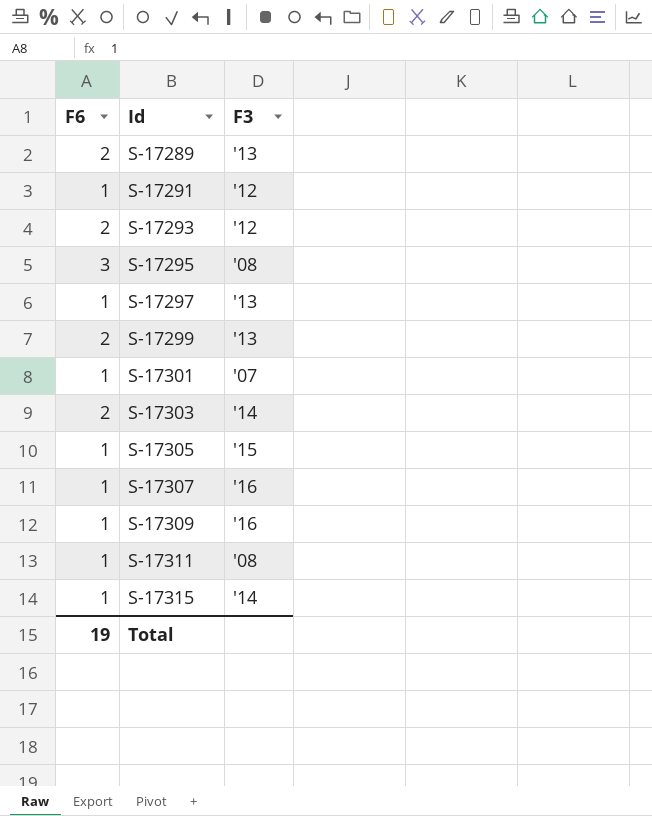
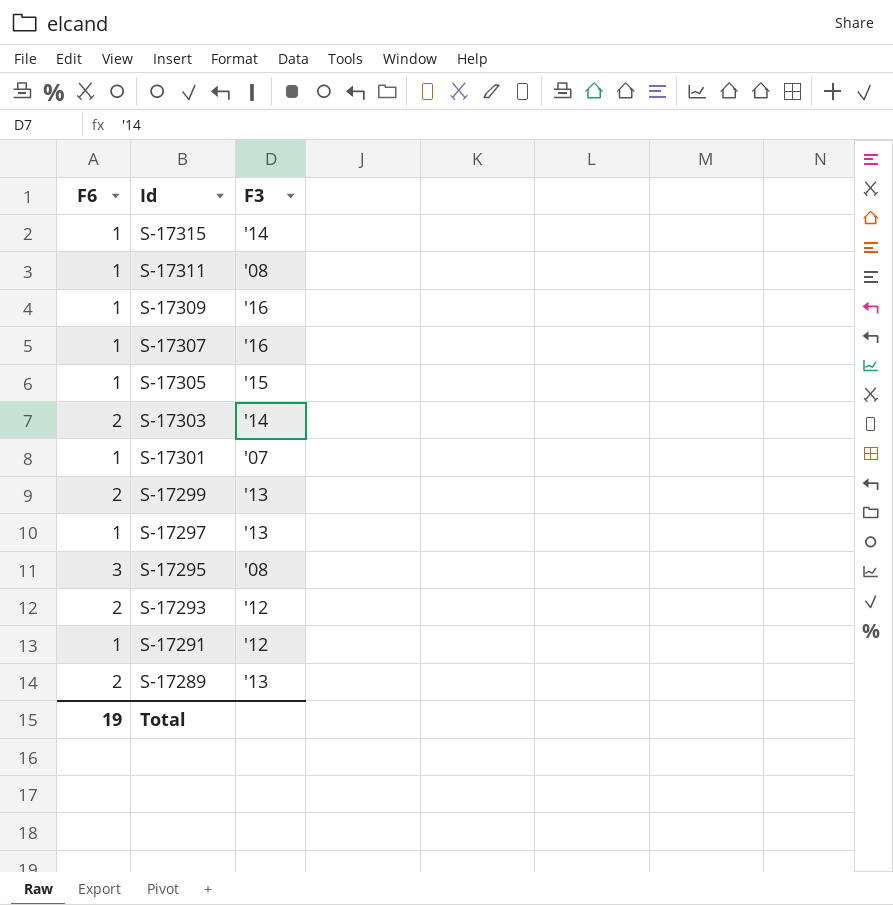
row order: Id ascending -> Id descending

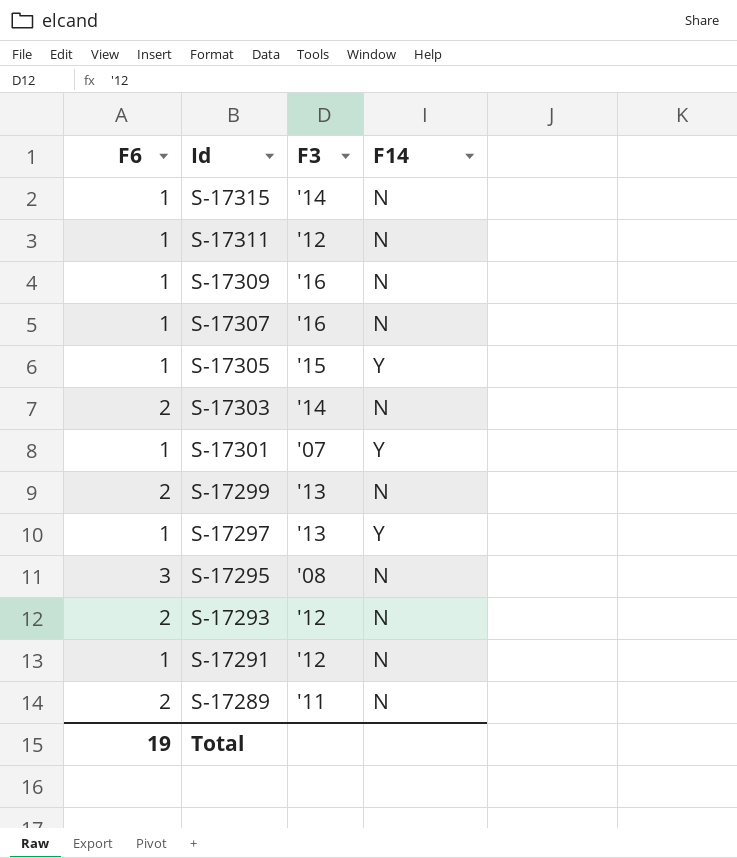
column F14 | position: none -> 4
S-17311 | F3: '08 -> '12
S-17289 | F3: '13 -> '11

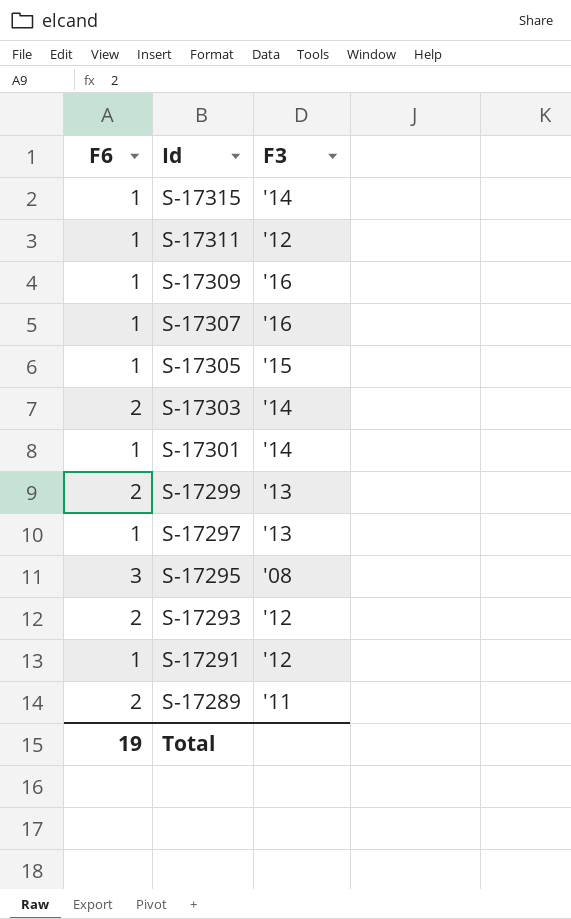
column F14 | position: 4 -> none
S-17301 | F3: '07 -> '14

